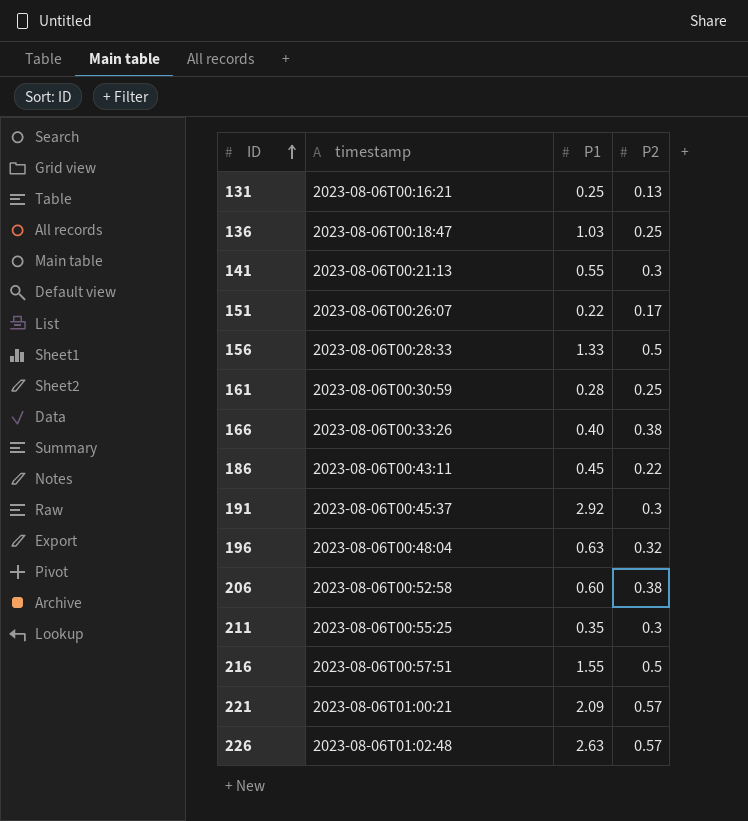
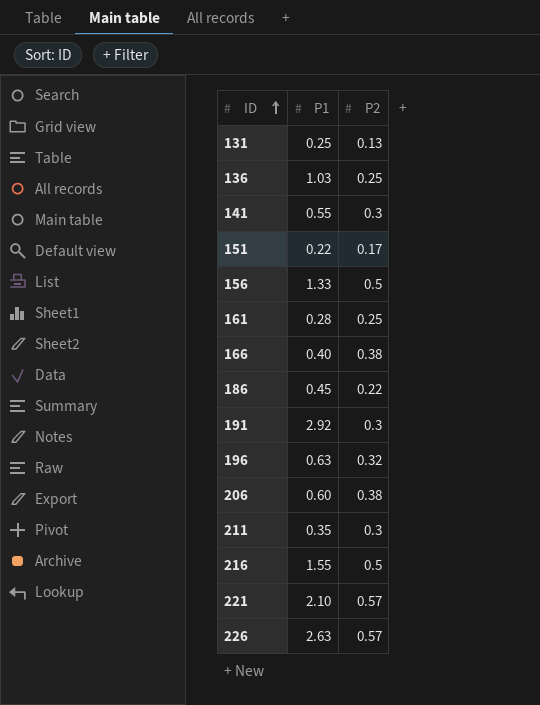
column timestamp | position: 2 -> none
221 | P1: 2.09 -> 2.10

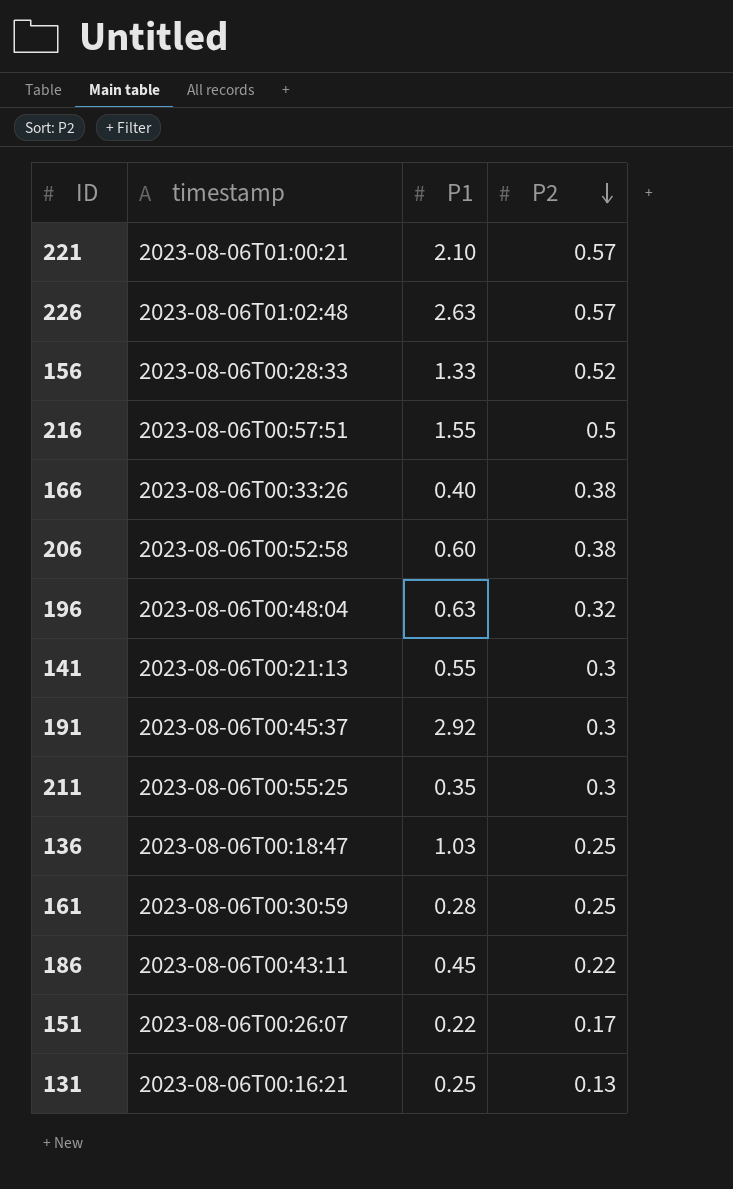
row order: ID ascending -> P2 descending
column timestamp | position: none -> 2
156 | P2: 0.5 -> 0.52

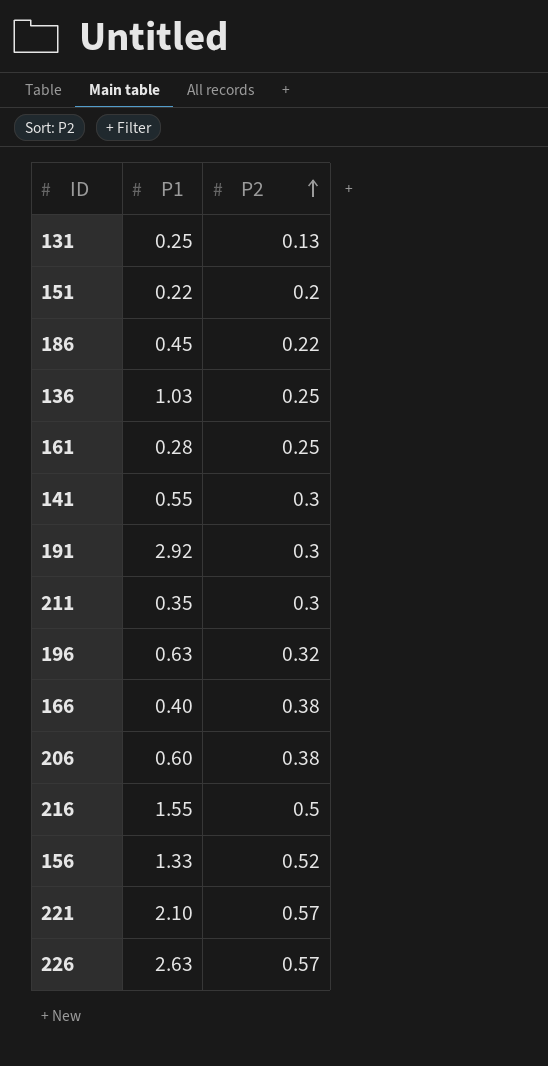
row order: P2 descending -> P2 ascending
column timestamp | position: 2 -> none
151 | P2: 0.17 -> 0.2

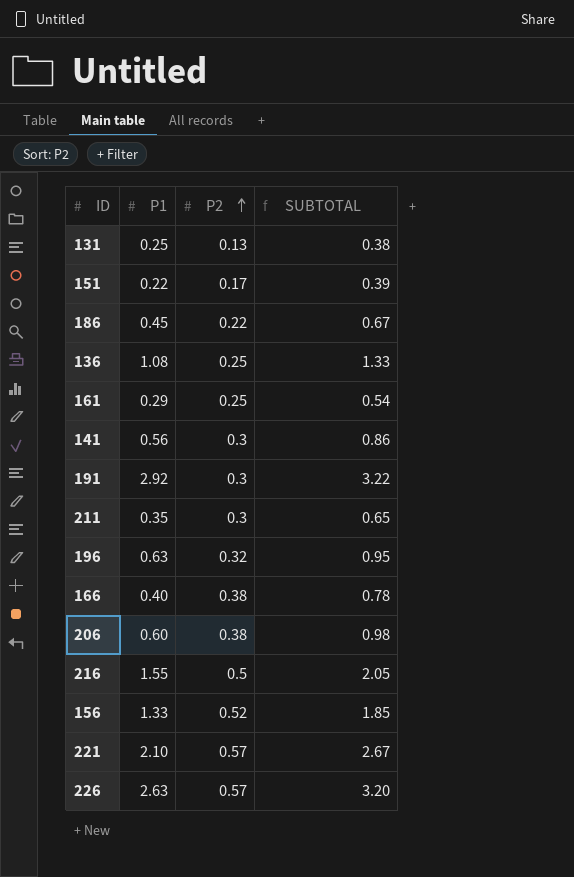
column SUBTOTAL | formula: none -> [P1] + [P2]
151 | P2: 0.2 -> 0.17
136 | P1: 1.03 -> 1.08
161 | P1: 0.28 -> 0.29
141 | P1: 0.55 -> 0.56

